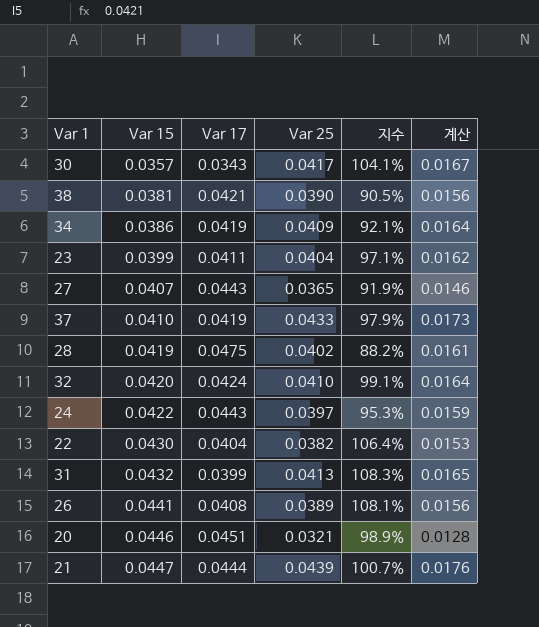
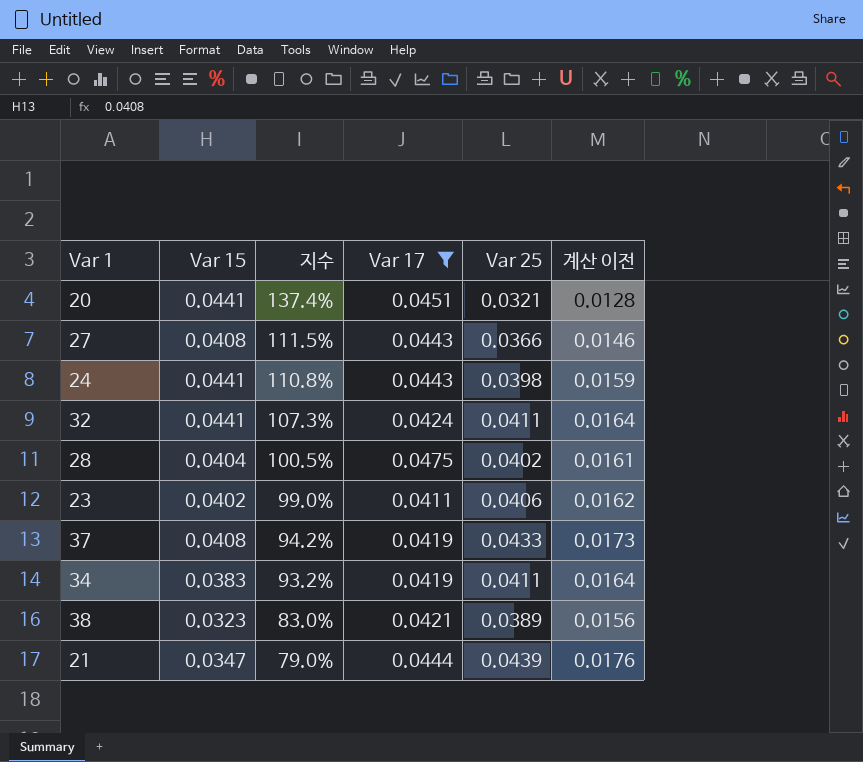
filter: none -> Var 17 >= 0.0411
row order: Var 15 ascending -> 지수 descending
column 지수 | formula: [Var 15] / [Var 17] -> [Var 15] / [Var 25]
column 지수 | position: 5 -> 3
column name: 계산 -> 계산 이전
20 | Var 15: 0.0446 -> 0.0441
27 | Var 15: 0.0407 -> 0.0408
27 | Var 25: 0.0365 -> 0.0366
24 | Var 15: 0.0422 -> 0.0441
24 | Var 25: 0.0397 -> 0.0398
32 | Var 15: 0.0420 -> 0.0441
32 | Var 25: 0.0410 -> 0.0411
28 | Var 15: 0.0419 -> 0.0404
23 | Var 15: 0.0399 -> 0.0402
23 | Var 25: 0.0404 -> 0.0406
37 | Var 15: 0.0410 -> 0.0408
34 | Var 15: 0.0386 -> 0.0383
34 | Var 25: 0.0409 -> 0.0411
38 | Var 15: 0.0381 -> 0.0323
38 | Var 25: 0.0390 -> 0.0389
21 | Var 15: 0.0447 -> 0.0347

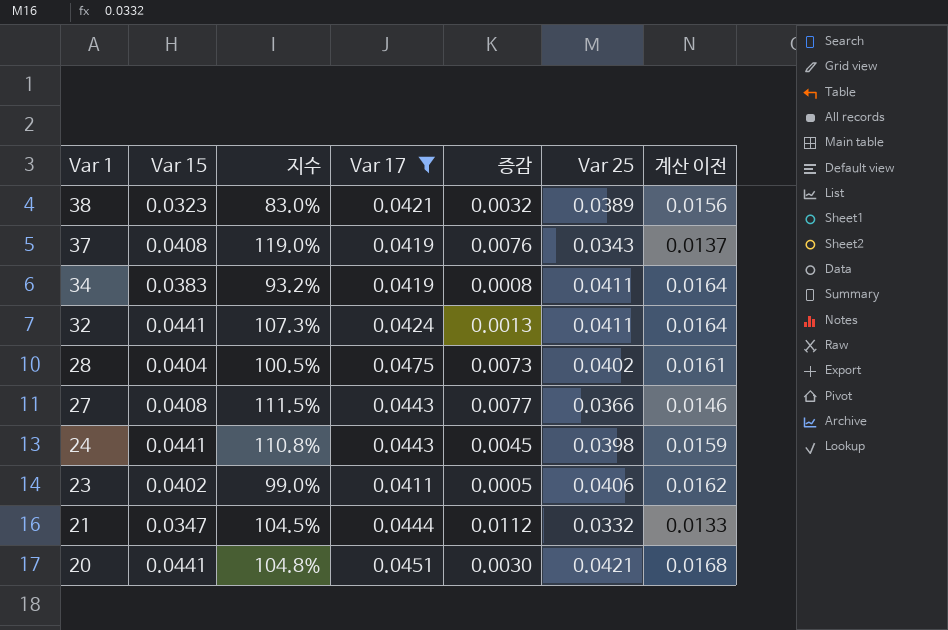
row order: 지수 descending -> Var 1 descending
column 증감 | formula: none -> [Var 17] - [Var 25]
37 | 지수: 94.2% -> 119.0%
37 | Var 25: 0.0433 -> 0.0343
37 | 계산 이전: 0.0173 -> 0.0137
21 | 지수: 79.0% -> 104.5%
21 | Var 25: 0.0439 -> 0.0332
21 | 계산 이전: 0.0176 -> 0.0133
20 | 지수: 137.4% -> 104.8%
20 | Var 25: 0.0321 -> 0.0421
20 | 계산 이전: 0.0128 -> 0.0168

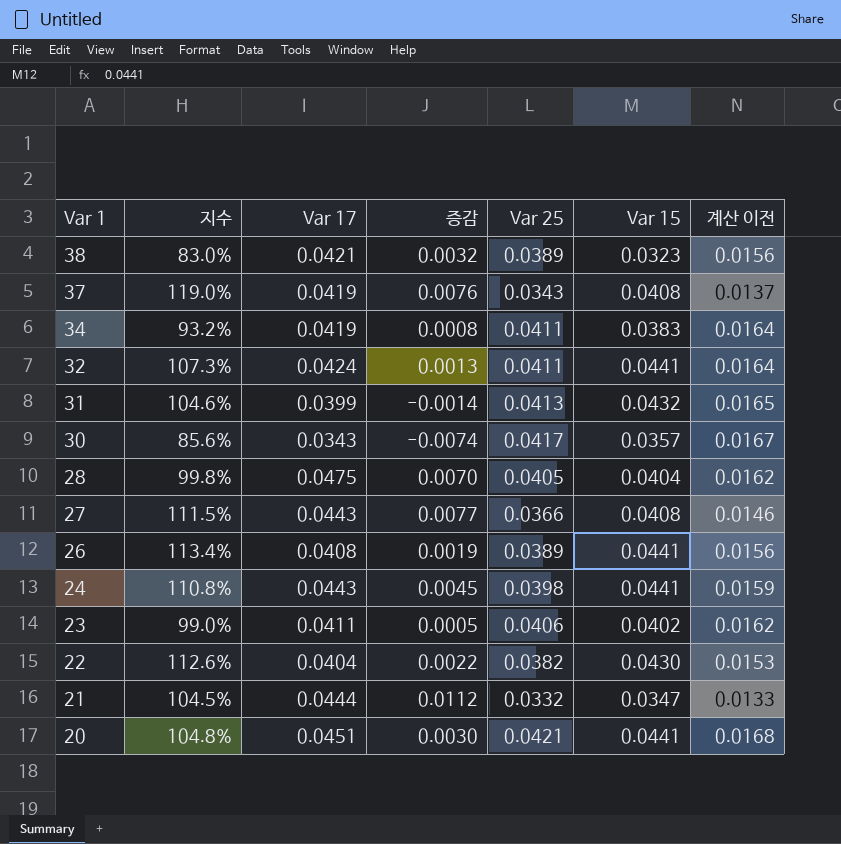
filter: Var 17 >= 0.0411 -> none
column Var 15 | position: 2 -> 6
28 | 지수: 100.5% -> 99.8%
28 | 증감: 0.0073 -> 0.0070
28 | Var 25: 0.0402 -> 0.0405
28 | 계산 이전: 0.0161 -> 0.0162

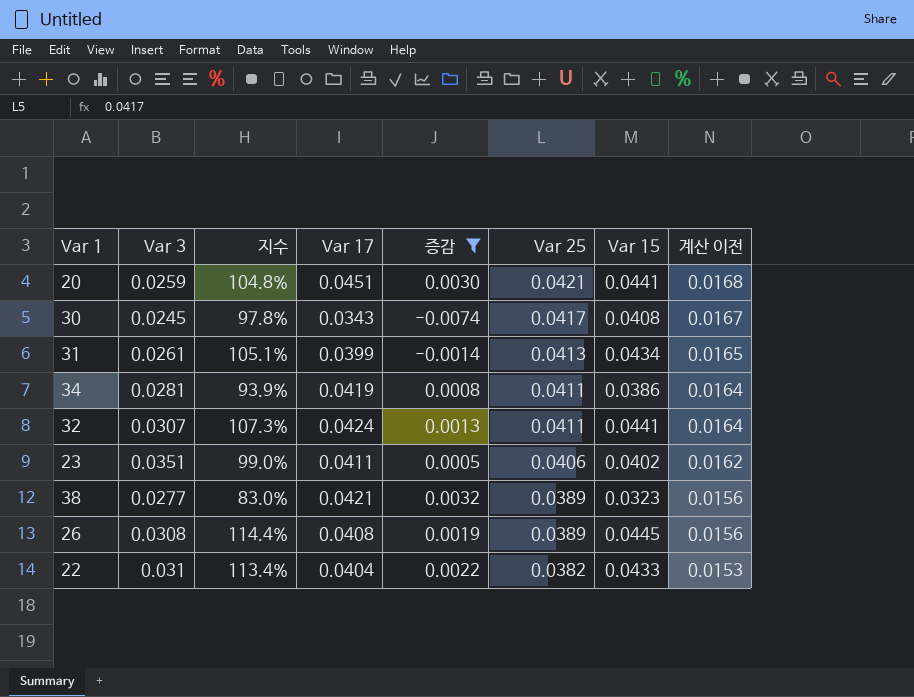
filter: none -> 증감 <= 0.0032
row order: Var 1 descending -> Var 25 descending
column Var 3 | position: none -> 2
30 | 지수: 85.6% -> 97.8%
30 | Var 15: 0.0357 -> 0.0408
31 | 지수: 104.6% -> 105.1%
31 | Var 15: 0.0432 -> 0.0434
34 | 지수: 93.2% -> 93.9%
34 | Var 15: 0.0383 -> 0.0386
26 | 지수: 113.4% -> 114.4%
26 | Var 15: 0.0441 -> 0.0445
22 | 지수: 112.6% -> 113.4%
22 | Var 15: 0.0430 -> 0.0433

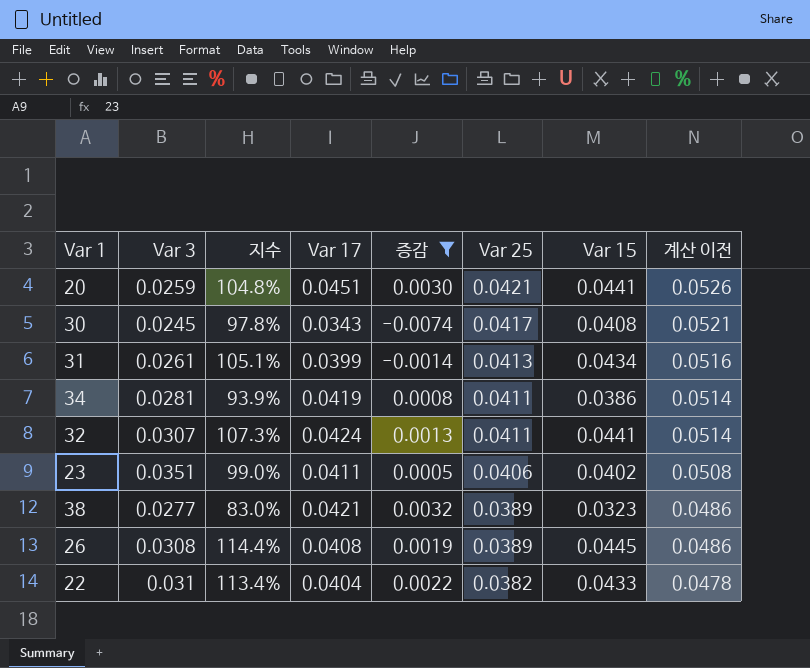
column 계산 이전 | formula: [Var 25] * 0.4 -> [Var 25] * 1.25

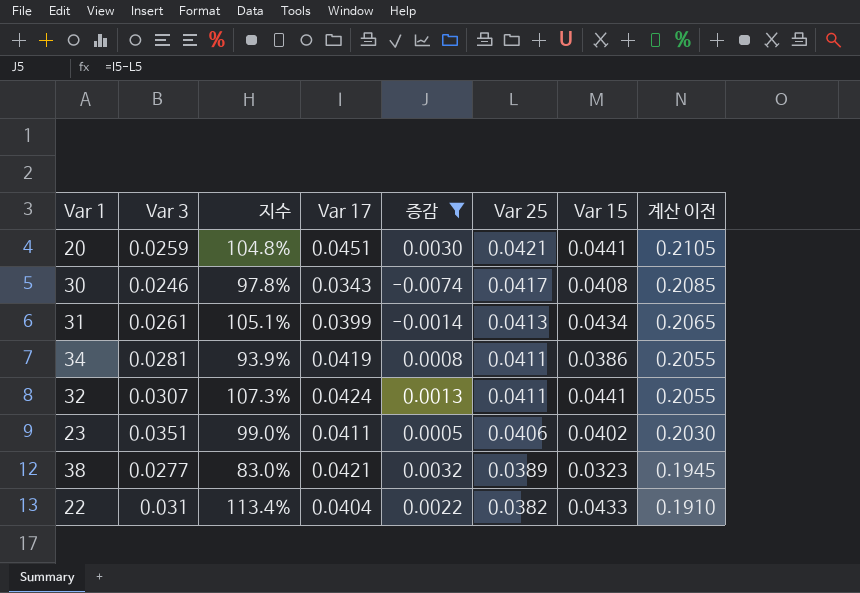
column 계산 이전 | formula: [Var 25] * 1.25 -> [Var 25] * 5
row 26: 0.0308 | 114.4% | 0.0408 | 0.0019 | 0.0389 | 0.0445 | 0.0486 -> none
30 | Var 3: 0.0245 -> 0.0246

